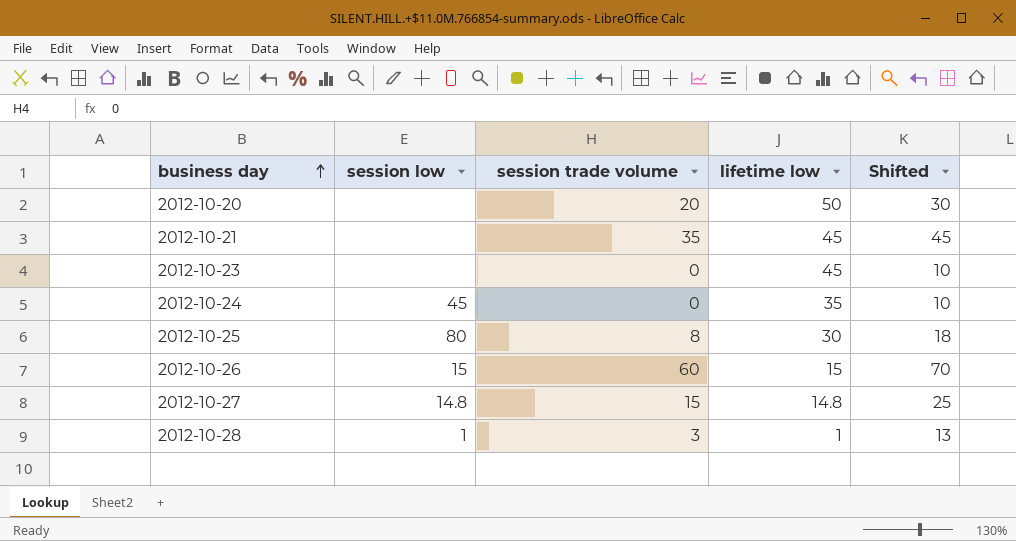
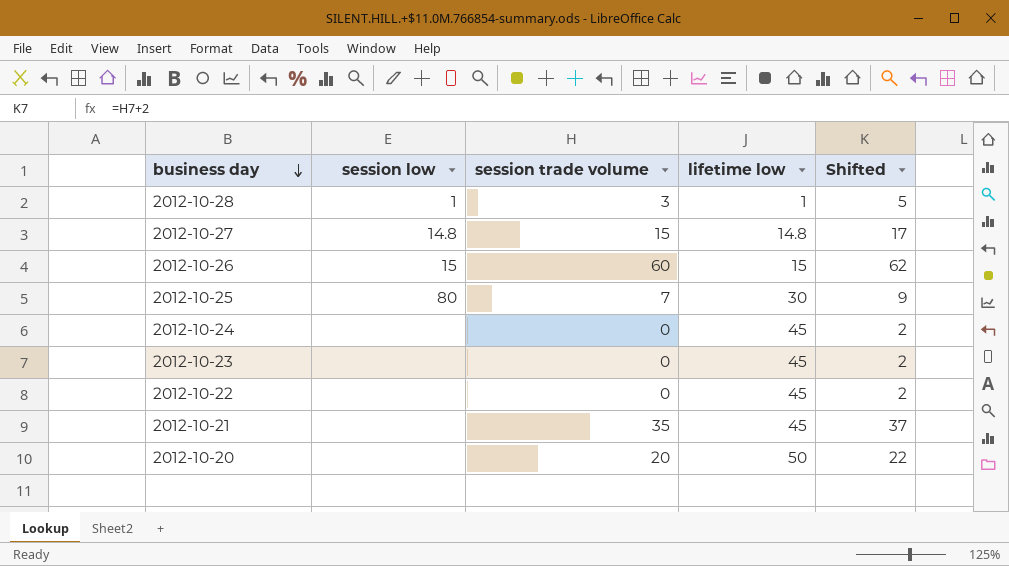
row order: business day ascending -> business day descending
column Shifted | formula: [session trade volume] + 10 -> [session trade volume] + 2
2012-10-25 | session trade volume: 8 -> 7
2012-10-24 | session low: 45 -> none
2012-10-24 | lifetime low: 35 -> 45
row 2012-10-22: none -> none | 0 | 45 | 2

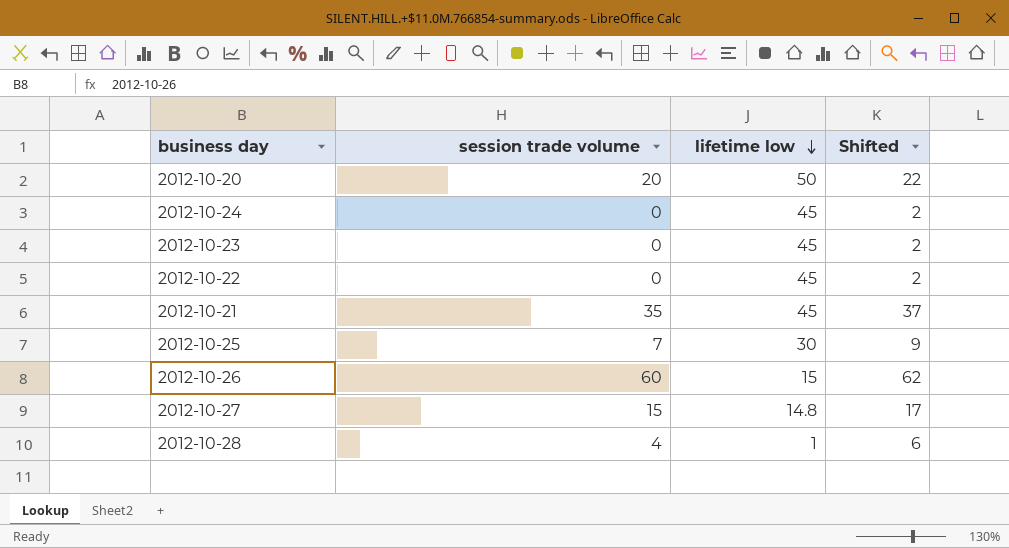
row order: business day descending -> lifetime low descending
column session low | position: 2 -> none
2012-10-28 | session trade volume: 3 -> 4
2012-10-28 | Shifted: 5 -> 6

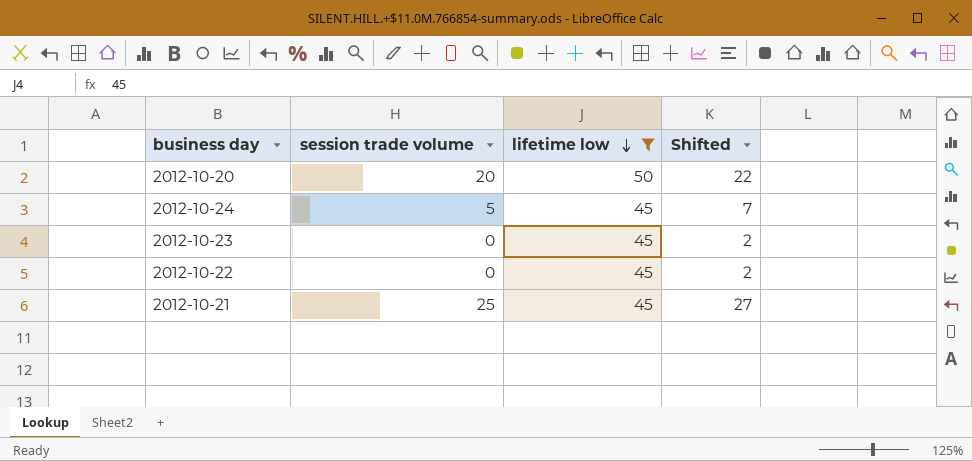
filter: none -> lifetime low >= 45
2012-10-24 | session trade volume: 0 -> 5
2012-10-24 | Shifted: 2 -> 7
2012-10-21 | session trade volume: 35 -> 25
2012-10-21 | Shifted: 37 -> 27

